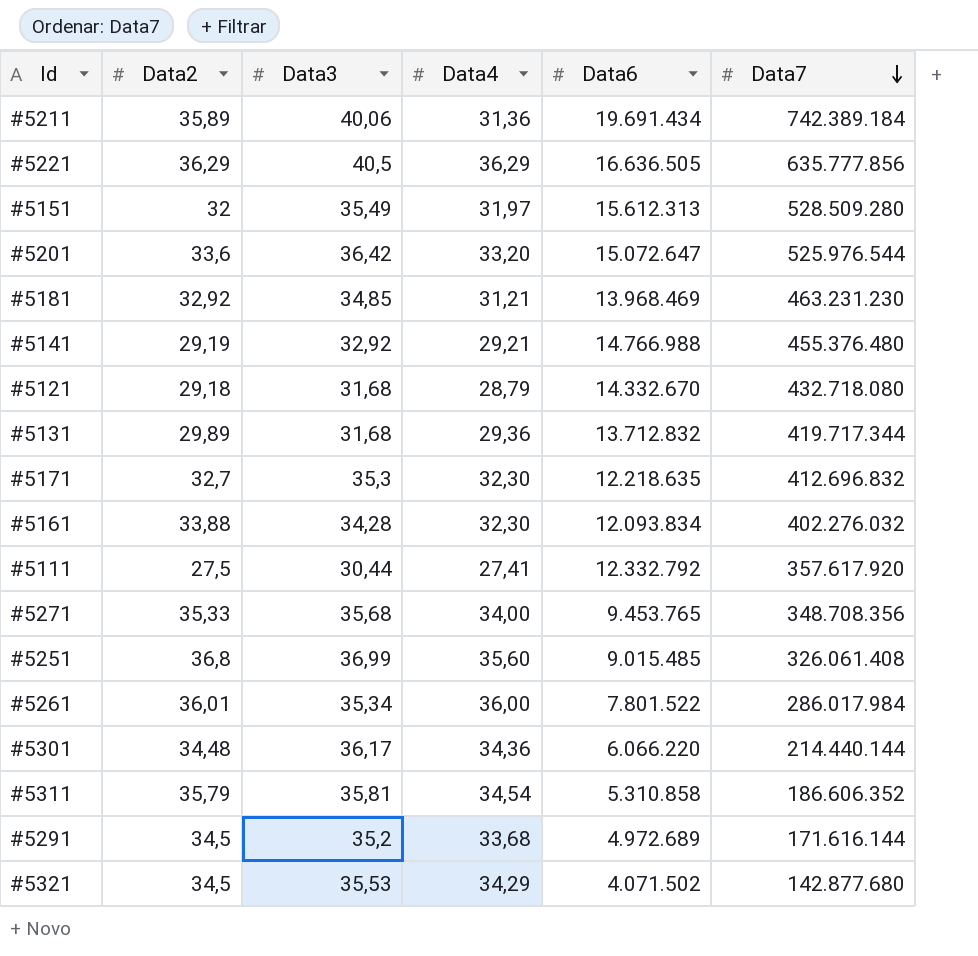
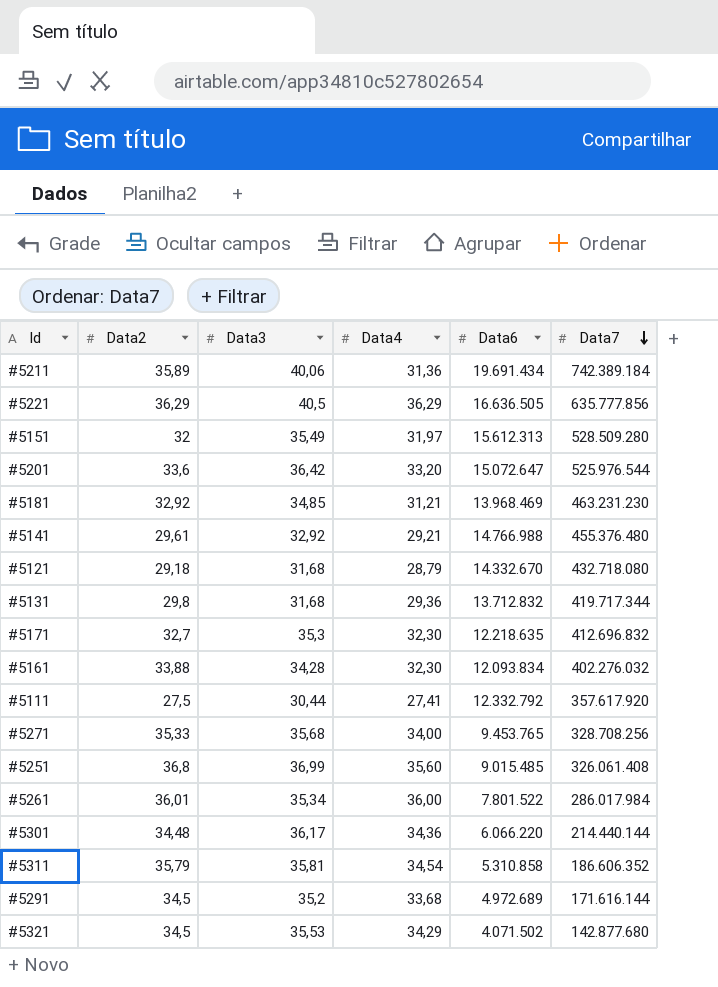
#5141 | Data2: 29,19 -> 29,61
#5131 | Data2: 29,89 -> 29,8
#5271 | Data7: 348.708.356 -> 328.708.256

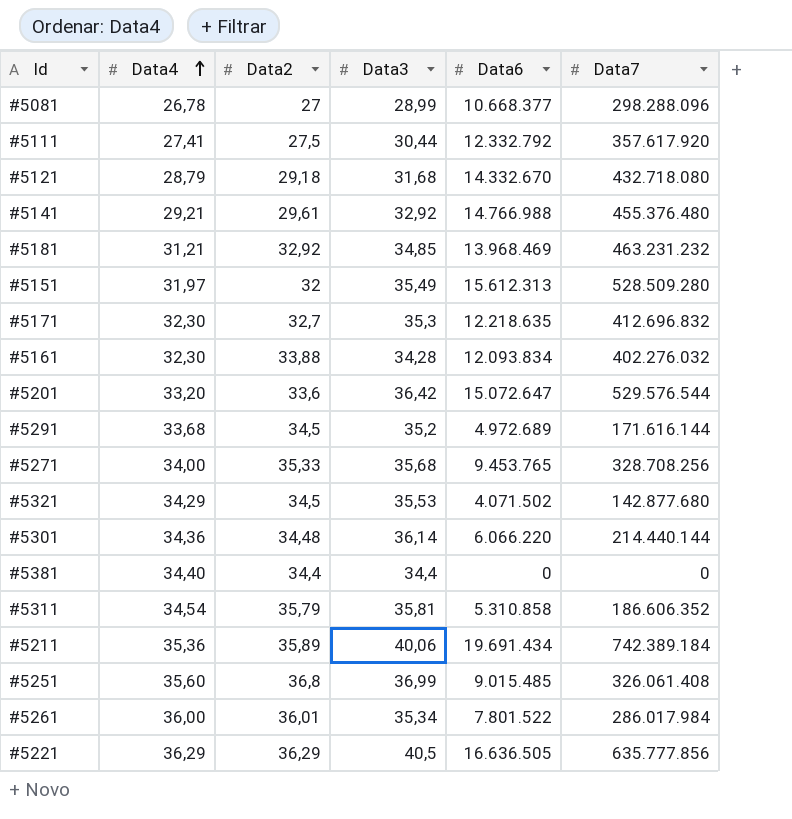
row order: Data7 descending -> Data4 ascending
column Data4 | position: 4 -> 2
row #5131: 29,8 | 31,68 | 29,36 | 13.712.832 | 419.717.344 -> none
row #5081: none -> 26,78 | 27 | 28,99 | 10.668.377 | 298.288.096
#5181 | Data7: 463.231.230 -> 463.231.232
#5201 | Data7: 525.976.544 -> 529.576.544
#5301 | Data3: 36,17 -> 36,14
row #5381: none -> 34,40 | 34,4 | 34,4 | 0 | 0
#5211 | Data4: 31,36 -> 35,36

